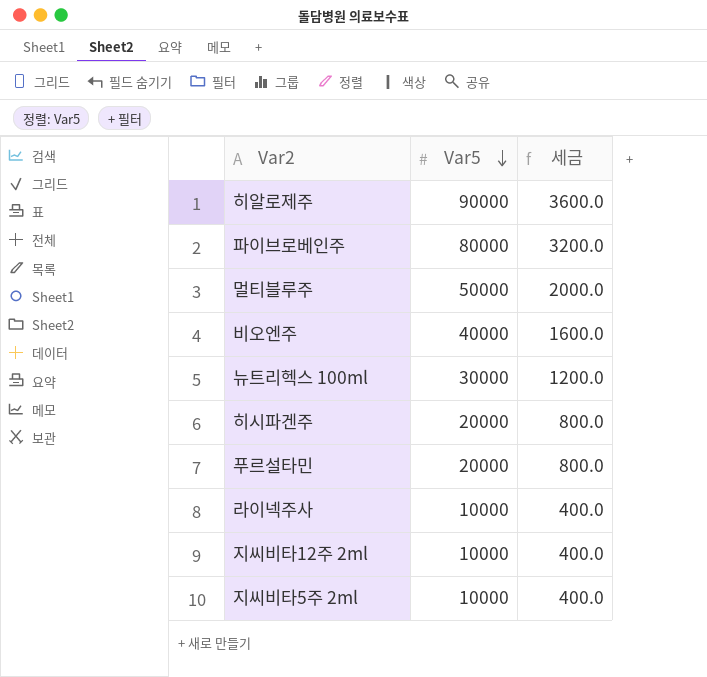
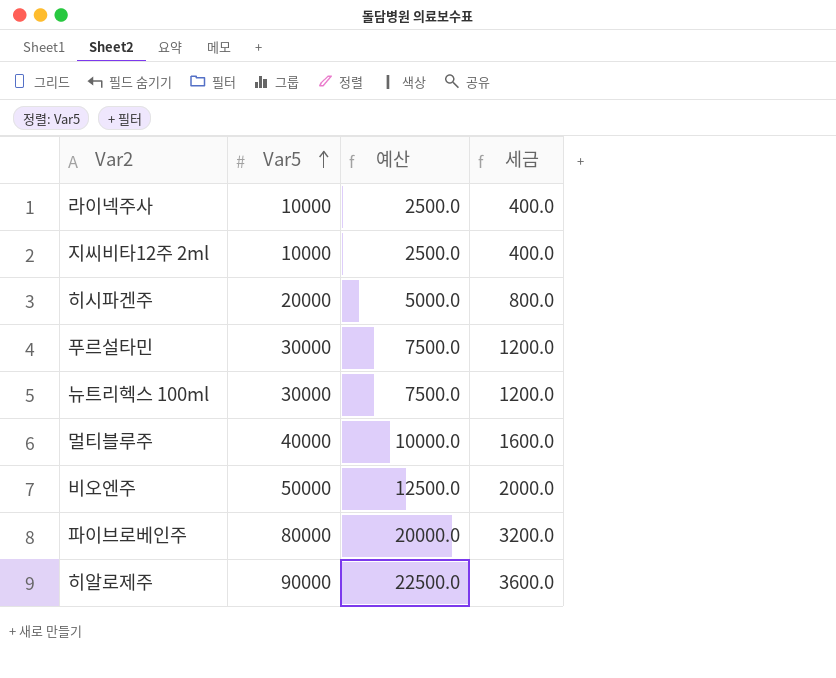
row order: Var5 descending -> Var5 ascending
column 예산 | formula: none -> [Var5] * 0.25
row 지씨비타5주 2ml: 10000 | 400.0 -> none
푸르설타민 | Var5: 20000 -> 30000
푸르설타민 | 세금: 800.0 -> 1200.0
멀티블루주 | Var5: 50000 -> 40000
멀티블루주 | 세금: 2000.0 -> 1600.0
비오엔주 | Var5: 40000 -> 50000
비오엔주 | 세금: 1600.0 -> 2000.0

